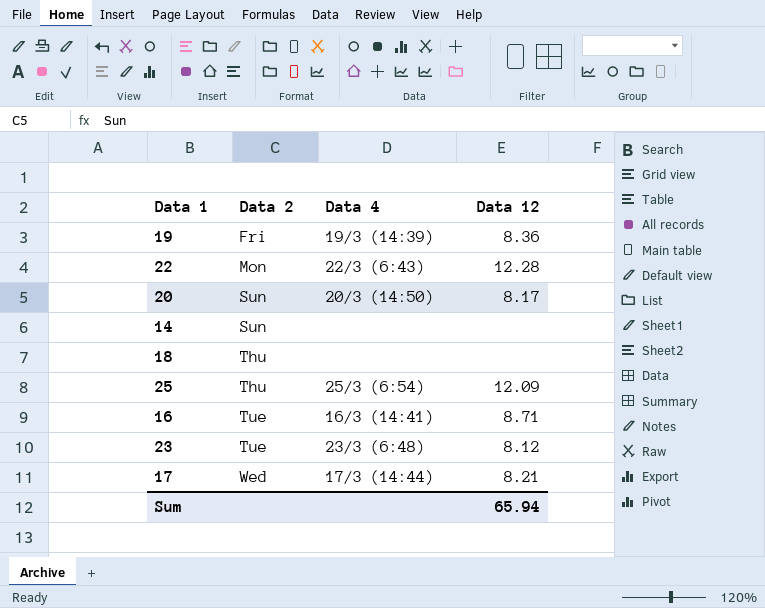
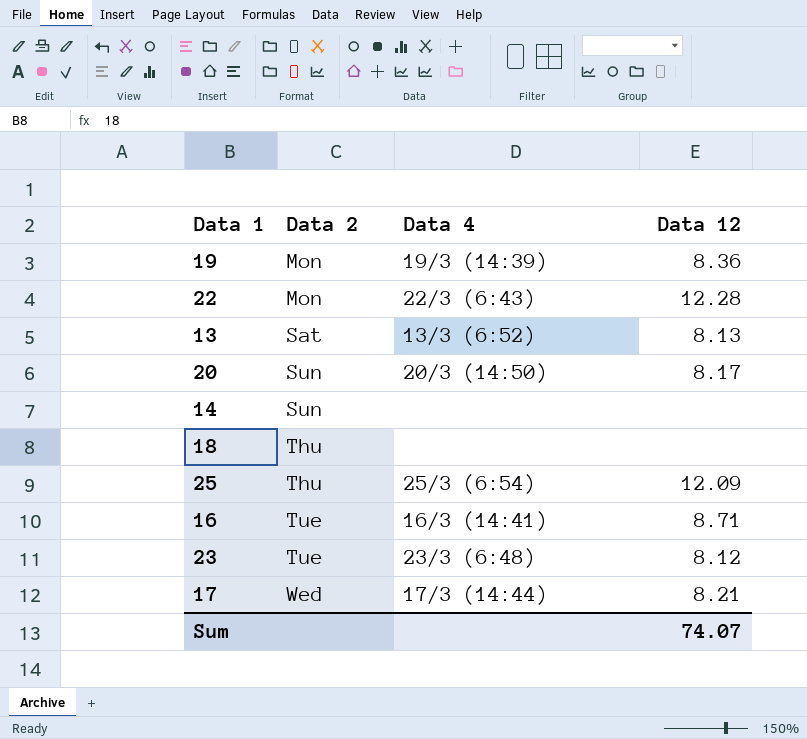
19 | Data 2: Fri -> Mon
row 13: none -> Sat | 13/3 (6:52) | 8.13
Sum | Data 12: 65.94 -> 74.07

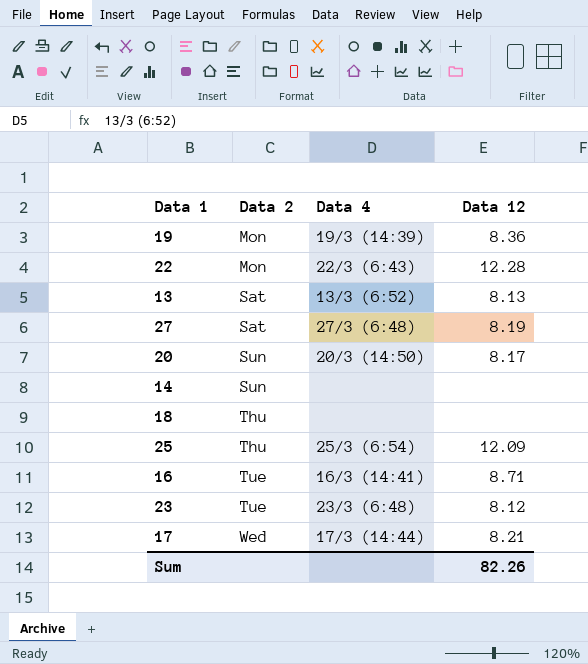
row 27: none -> Sat | 27/3 (6:48) | 8.19
Sum | Data 12: 74.07 -> 82.26

